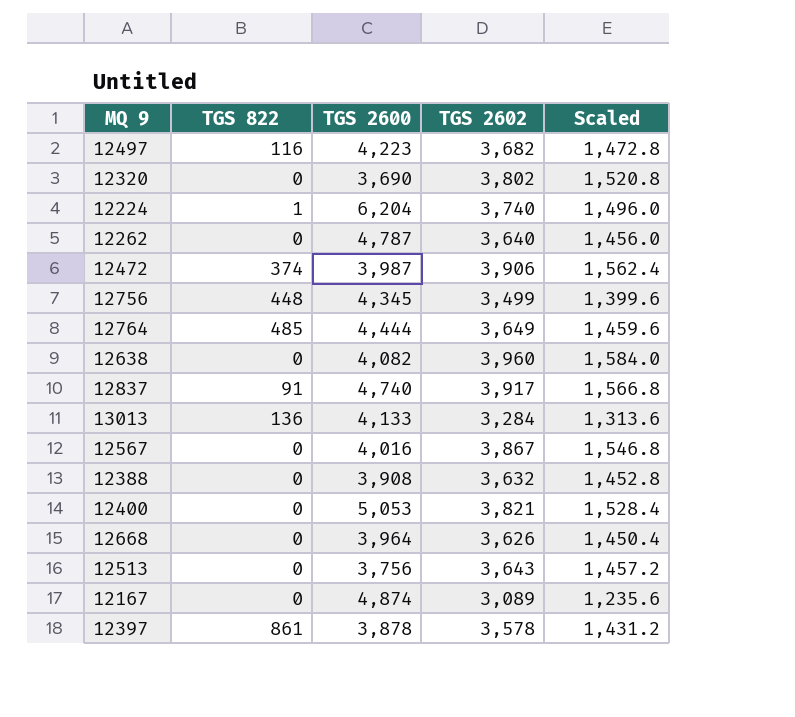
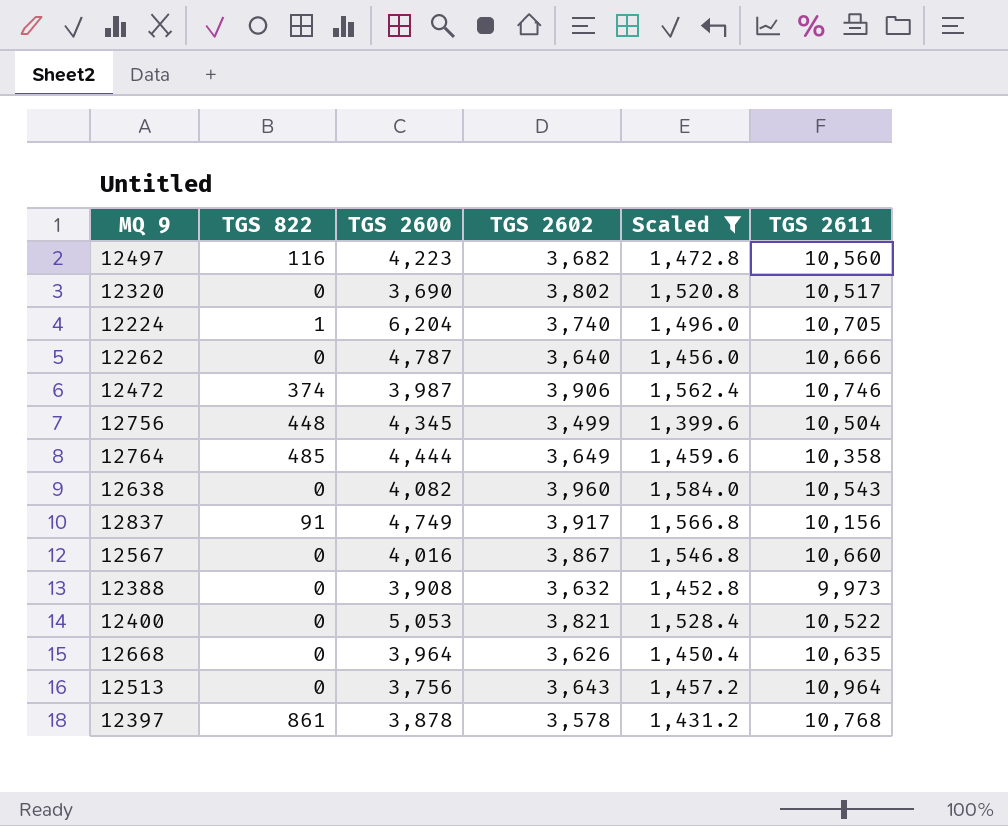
filter: none -> Scaled >= 1,399.6
column TGS 2611 | position: none -> 6
12837 | TGS 2600: 4,740 -> 4,749

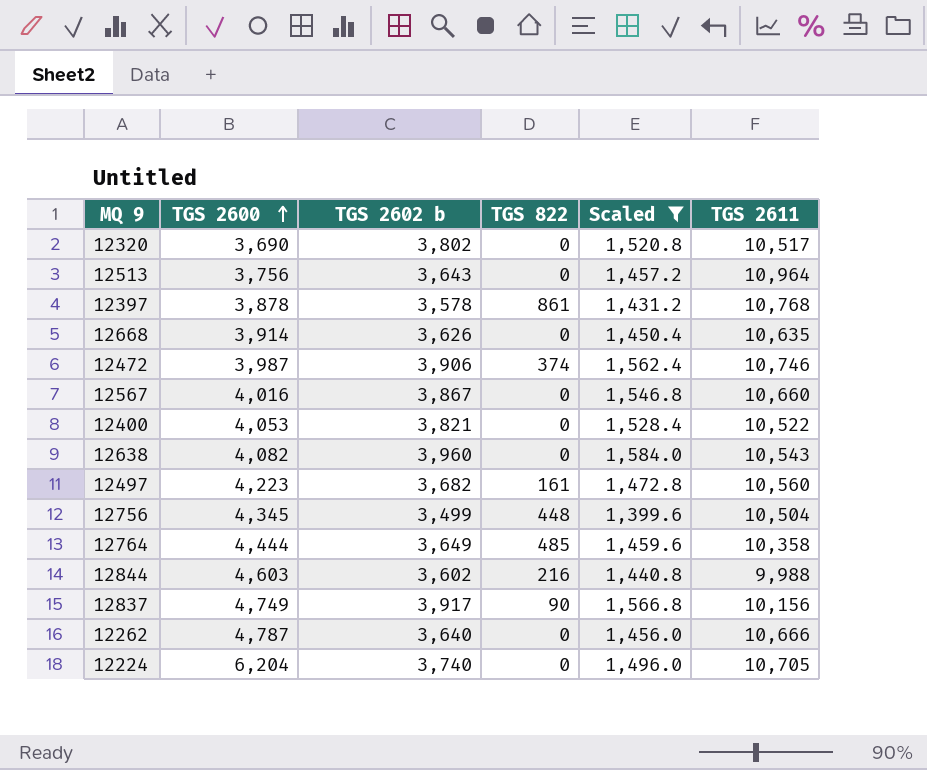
row order: none -> TGS 2600 ascending
column name: TGS 2602 -> TGS 2602 b
column TGS 822 | position: 2 -> 4
row 12388: 0 | 3,908 | 3,632 | 1,452.8 | 9,973 -> none
12668 | TGS 2600: 3,964 -> 3,914
12400 | TGS 2600: 5,053 -> 4,053
12497 | TGS 822: 116 -> 161
row 12844: none -> 4,603 | 3,602 | 216 | 1,440.8 | 9,988
12837 | TGS 822: 91 -> 90
12224 | TGS 822: 1 -> 0

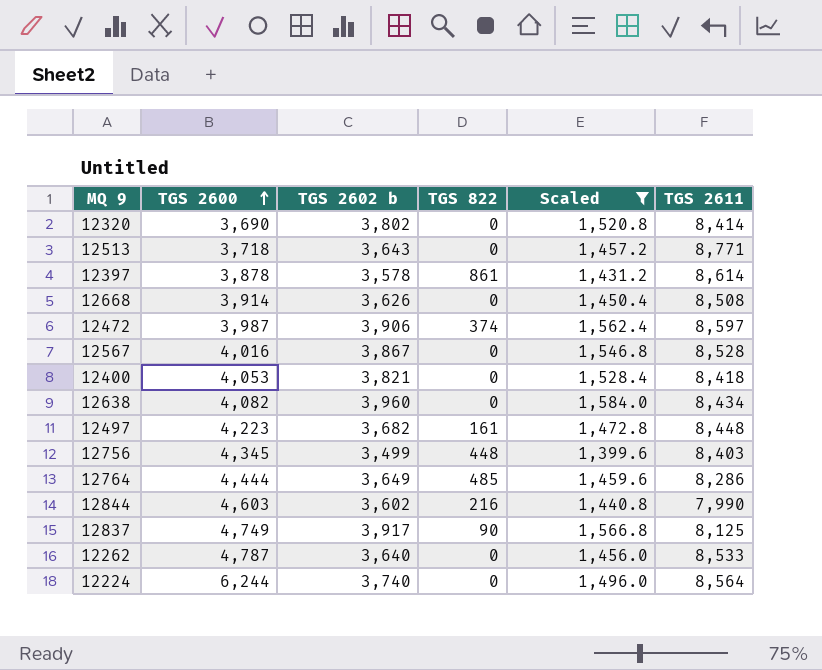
12320 | TGS 2611: 10,517 -> 8,414
12513 | TGS 2600: 3,756 -> 3,718
12513 | TGS 2611: 10,964 -> 8,771
12397 | TGS 2611: 10,768 -> 8,614
12668 | TGS 2611: 10,635 -> 8,508
12472 | TGS 2611: 10,746 -> 8,597
12567 | TGS 2611: 10,660 -> 8,528
12400 | TGS 2611: 10,522 -> 8,418
12638 | TGS 2611: 10,543 -> 8,434
12497 | TGS 2611: 10,560 -> 8,448
12756 | TGS 2611: 10,504 -> 8,403
12764 | TGS 2611: 10,358 -> 8,286
12844 | TGS 2611: 9,988 -> 7,990
12837 | TGS 2611: 10,156 -> 8,125
12262 | TGS 2611: 10,666 -> 8,533
12224 | TGS 2600: 6,204 -> 6,244
12224 | TGS 2611: 10,705 -> 8,564

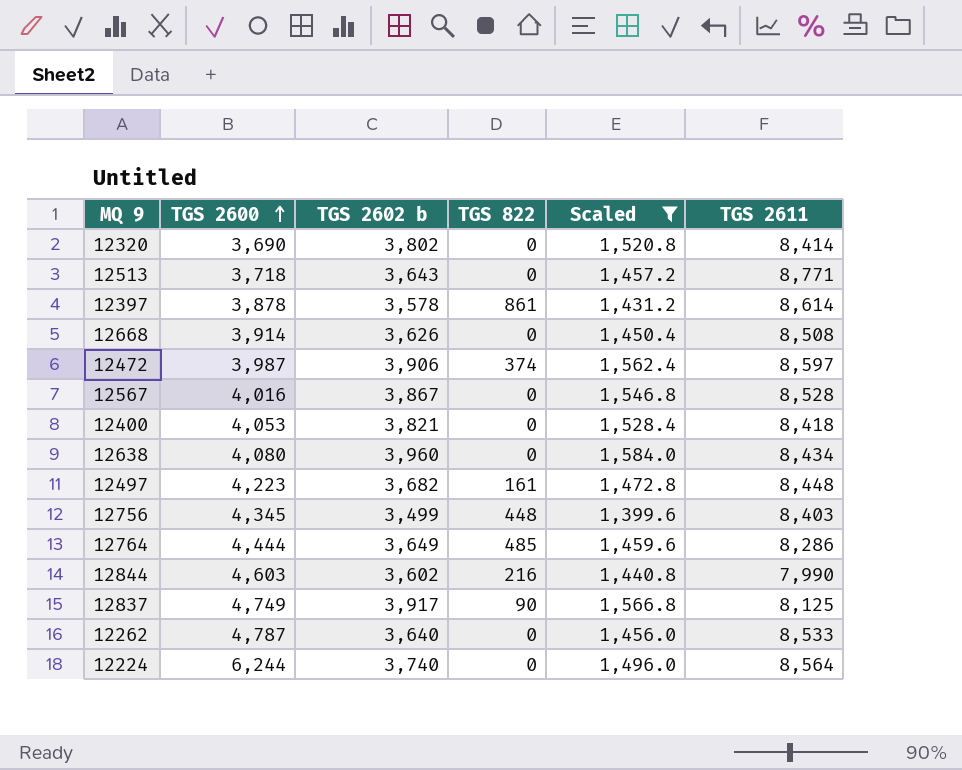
12638 | TGS 2600: 4,082 -> 4,080

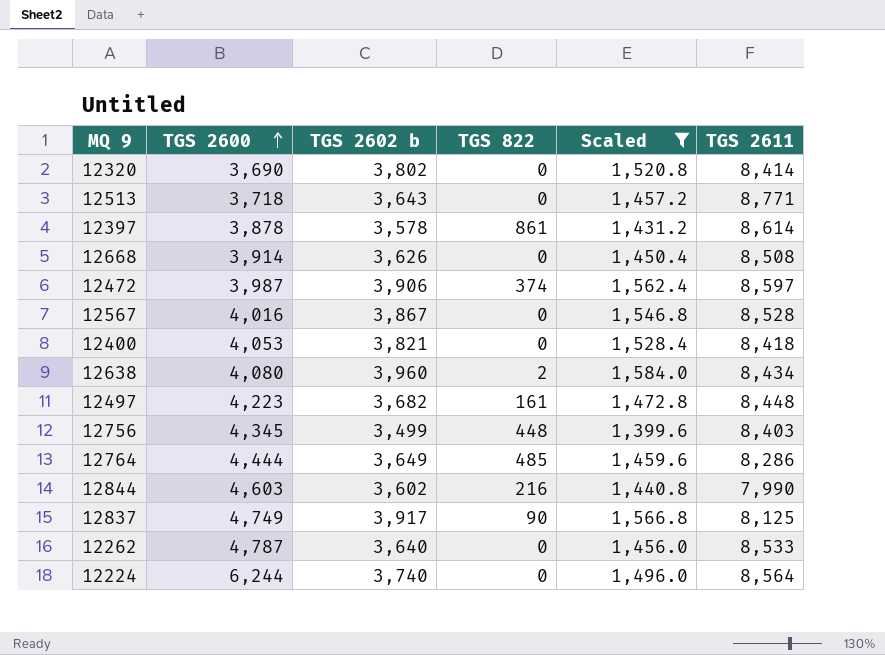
12638 | TGS 822: 0 -> 2

